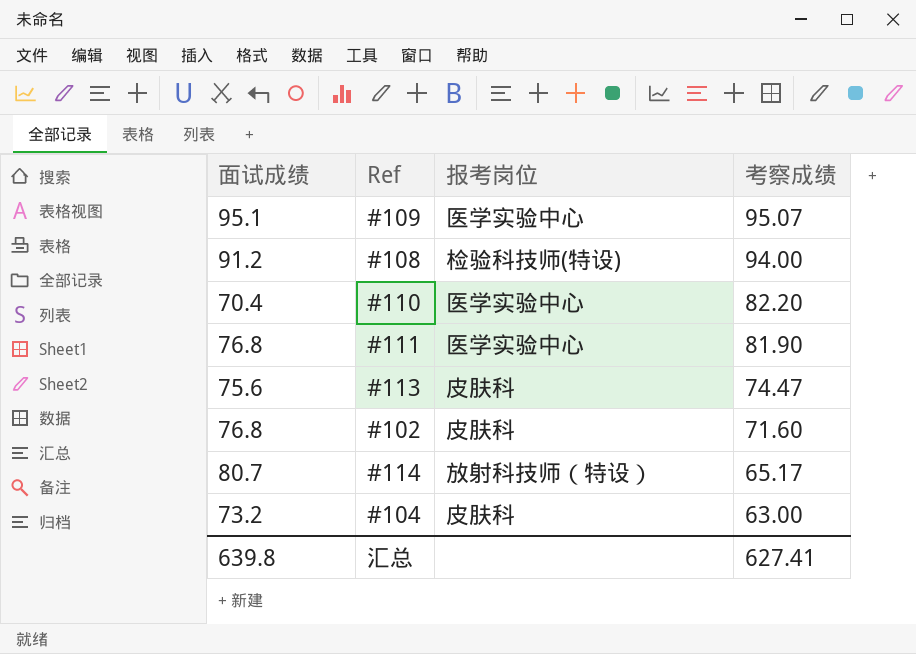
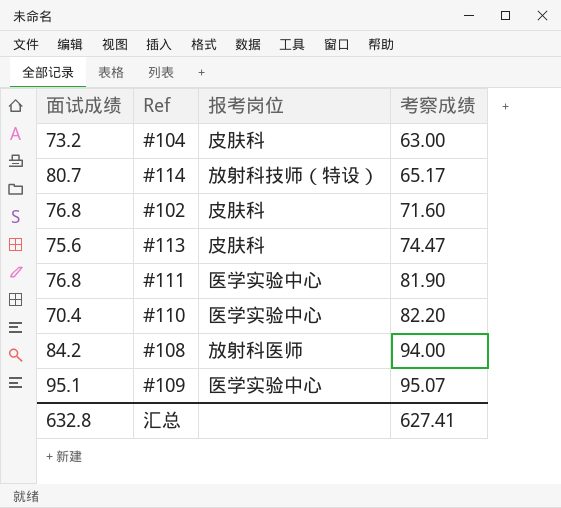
row order: 考察成绩 descending -> 考察成绩 ascending
#108 | 面试成绩: 91.2 -> 84.2
#108 | 报考岗位: 检验科技师(特设) -> 放射科医师
汇总 | 面试成绩: 639.8 -> 632.8

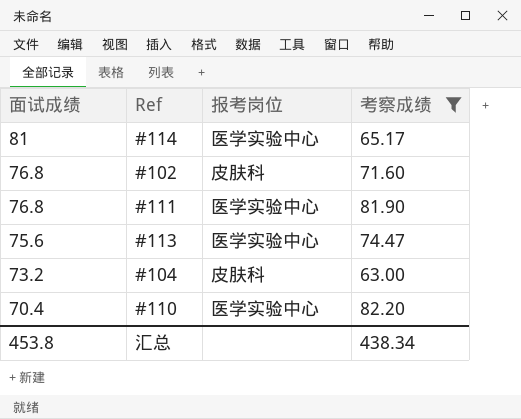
filter: none -> 考察成绩 <= 82.20
row order: 考察成绩 ascending -> 面试成绩 descending
#114 | 面试成绩: 80.7 -> 81
#114 | 报考岗位: 放射科技师（特设） -> 医学实验中心
#113 | 报考岗位: 皮肤科 -> 医学实验中心
汇总 | 面试成绩: 632.8 -> 453.8
汇总 | 考察成绩: 627.41 -> 438.34

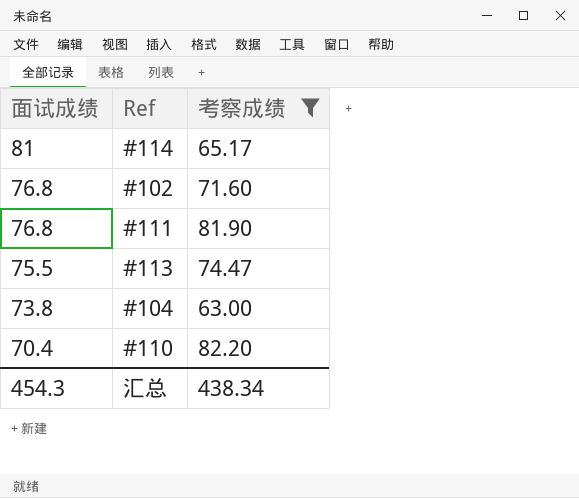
column 报考岗位 | position: 3 -> none
#113 | 面试成绩: 75.6 -> 75.5
#104 | 面试成绩: 73.2 -> 73.8
汇总 | 面试成绩: 453.8 -> 454.3

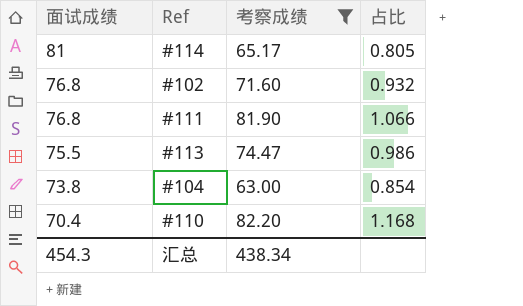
column 占比 | formula: none -> [考察成绩] / [面试成绩]

